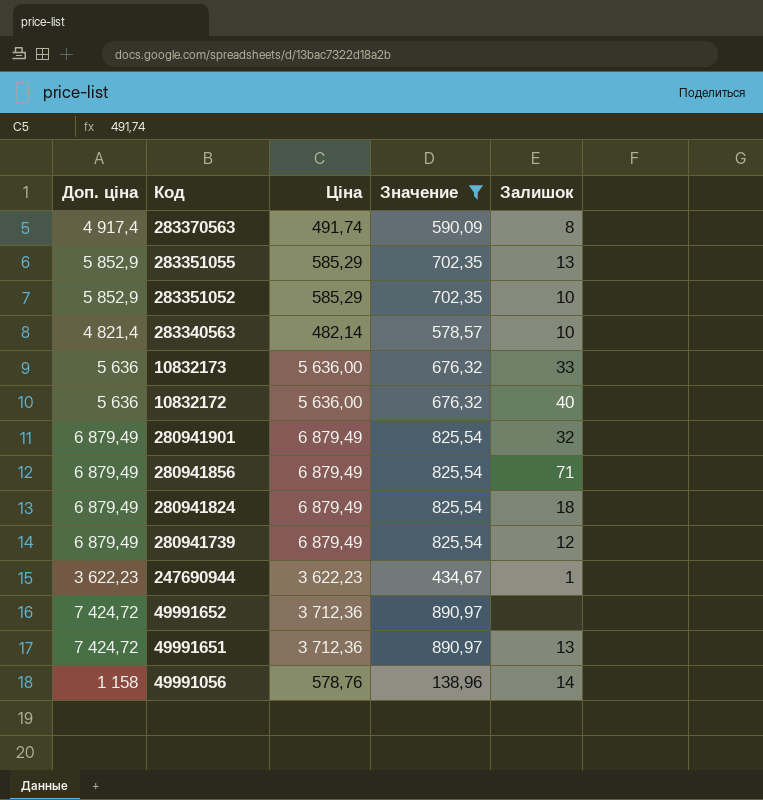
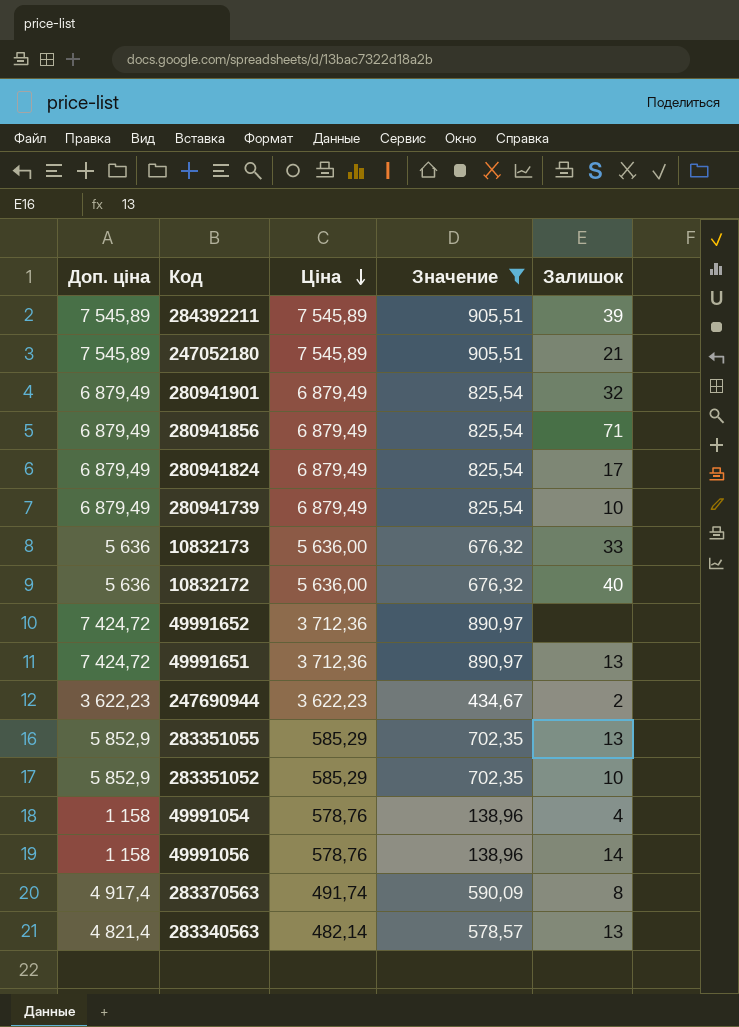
row order: none -> Ціна descending
row 284392211: none -> 7 545,89 | 7 545,89 | 905,51 | 39
row 247052180: none -> 7 545,89 | 7 545,89 | 905,51 | 21
280941824 | Залишок: 18 -> 17
280941739 | Залишок: 12 -> 10
247690944 | Залишок: 1 -> 2
row 49991054: none -> 1 158 | 578,76 | 138,96 | 4
283340563 | Залишок: 10 -> 13

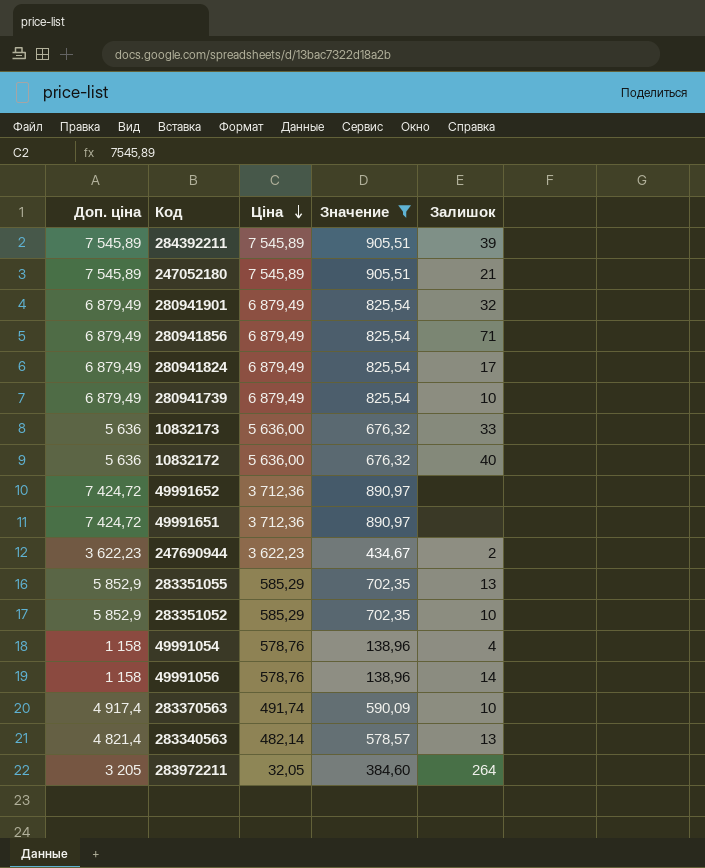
49991651 | Залишок: 13 -> none
283370563 | Залишок: 8 -> 10
row 283972211: none -> 3 205 | 32,05 | 384,60 | 264

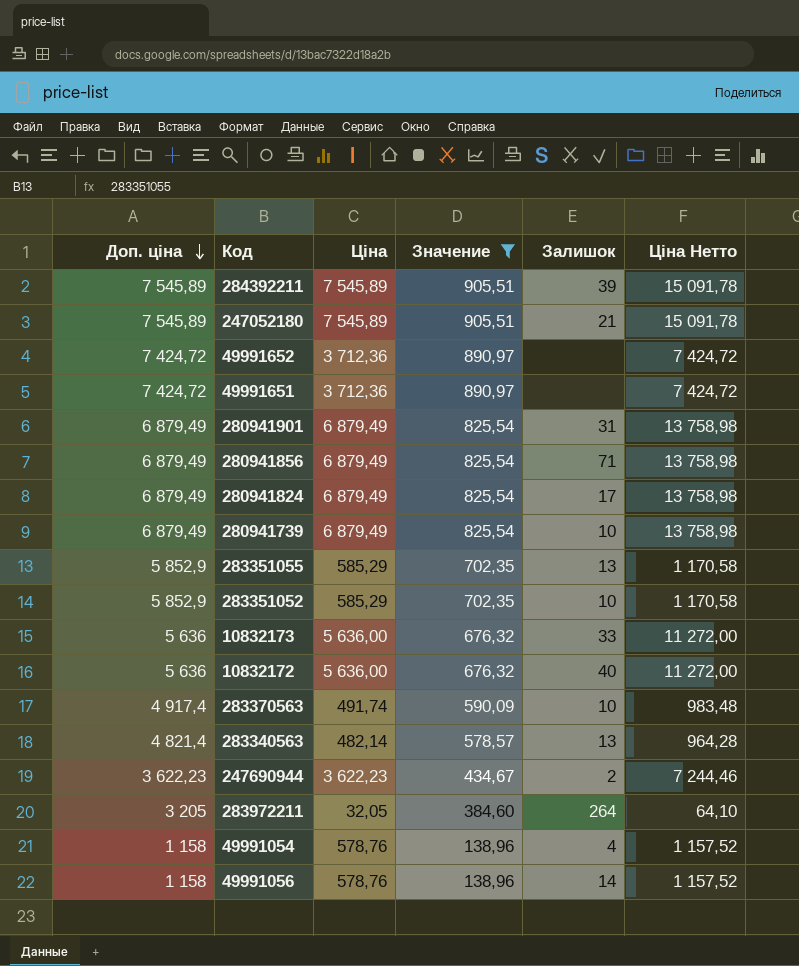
row order: Ціна descending -> Доп. ціна descending
column Ціна Нетто | formula: none -> [Ціна] * 2
280941901 | Залишок: 32 -> 31

